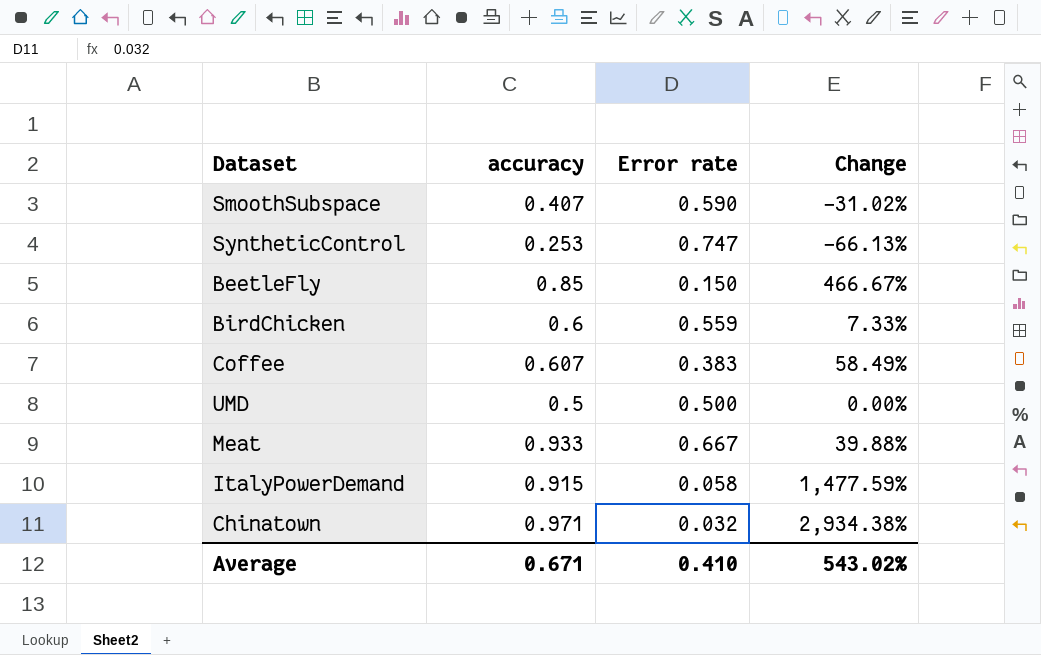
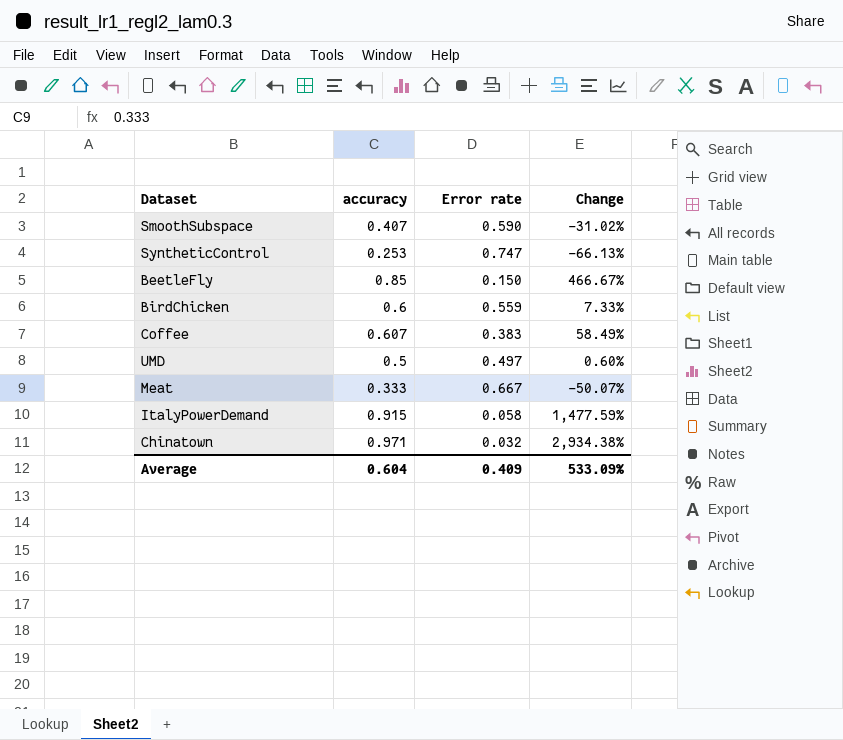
UMD | Error rate: 0.500 -> 0.497
UMD | Change: 0.00% -> 0.60%
Meat | accuracy: 0.933 -> 0.333
Meat | Change: 39.88% -> -50.07%
Average | accuracy: 0.671 -> 0.604
Average | Error rate: 0.410 -> 0.409
Average | Change: 543.02% -> 533.09%

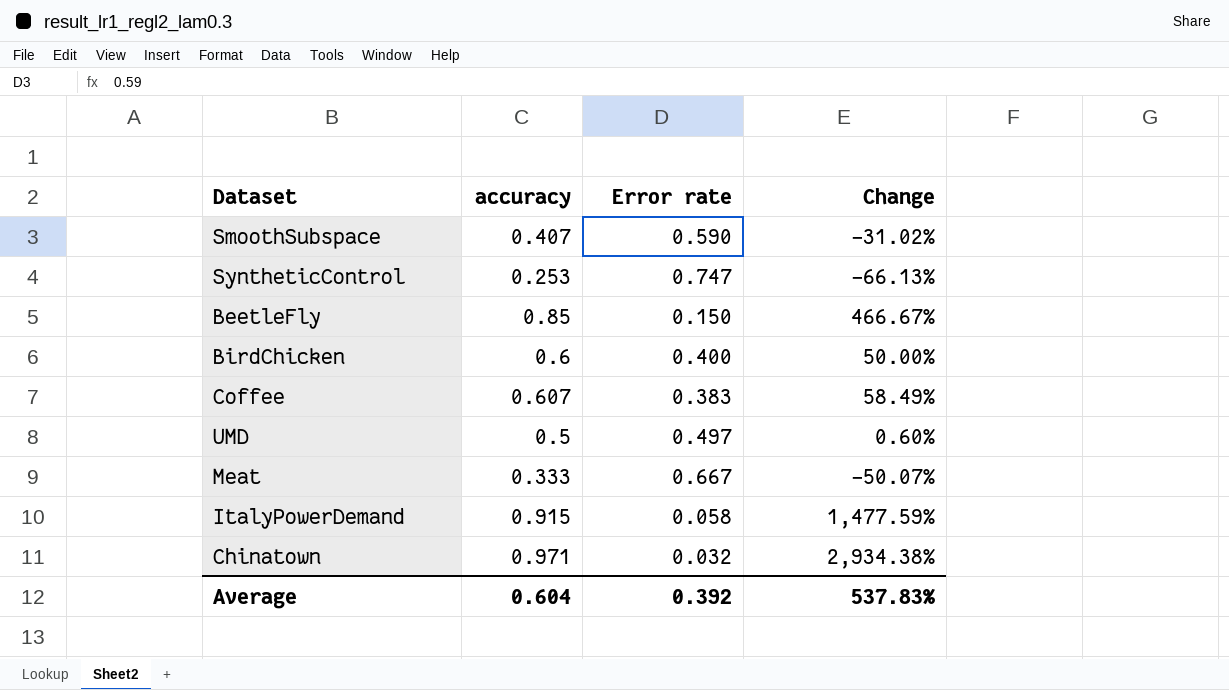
BirdChicken | Error rate: 0.559 -> 0.400
BirdChicken | Change: 7.33% -> 50.00%
Average | Error rate: 0.409 -> 0.392
Average | Change: 533.09% -> 537.83%

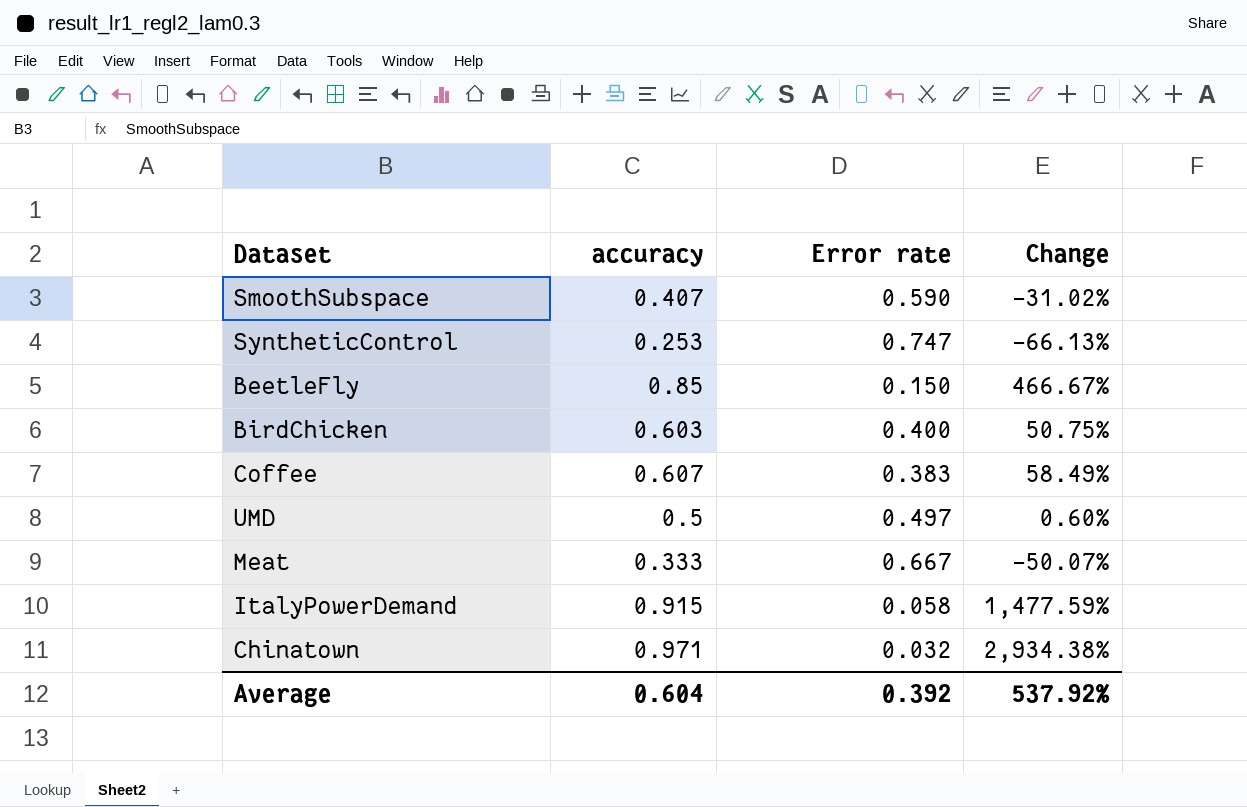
BirdChicken | accuracy: 0.6 -> 0.603
BirdChicken | Change: 50.00% -> 50.75%
Average | Change: 537.83% -> 537.92%

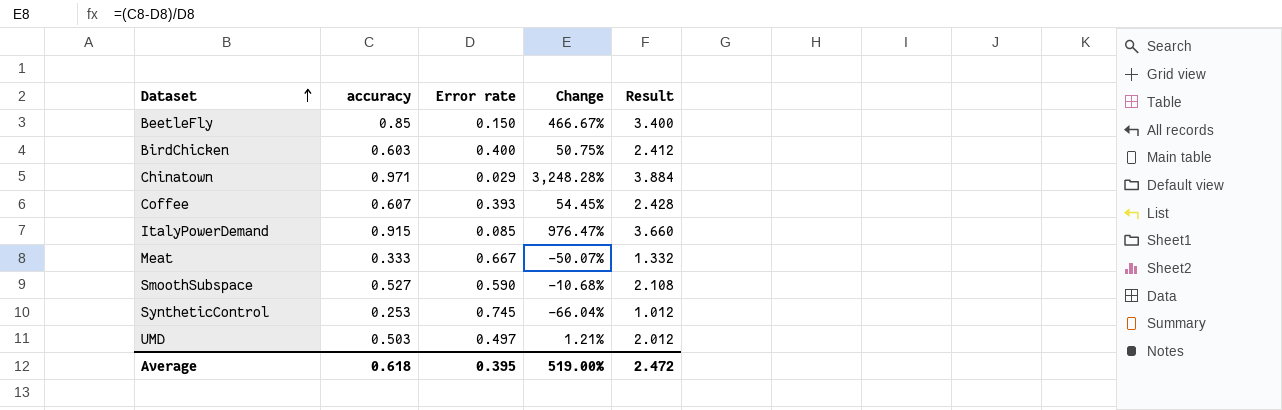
row order: none -> Dataset ascending
column Result | formula: none -> [accuracy] * 4
Chinatown | Error rate: 0.032 -> 0.029
Chinatown | Change: 2,934.38% -> 3,248.28%
Coffee | Error rate: 0.383 -> 0.393
Coffee | Change: 58.49% -> 54.45%
ItalyPowerDemand | Error rate: 0.058 -> 0.085
ItalyPowerDemand | Change: 1,477.59% -> 976.47%
SmoothSubspace | accuracy: 0.407 -> 0.527
SmoothSubspace | Change: -31.02% -> -10.68%
SyntheticControl | Error rate: 0.747 -> 0.745
SyntheticControl | Change: -66.13% -> -66.04%
UMD | accuracy: 0.5 -> 0.503
UMD | Change: 0.60% -> 1.21%
Average | accuracy: 0.604 -> 0.618
Average | Error rate: 0.392 -> 0.395
Average | Change: 537.92% -> 519.00%

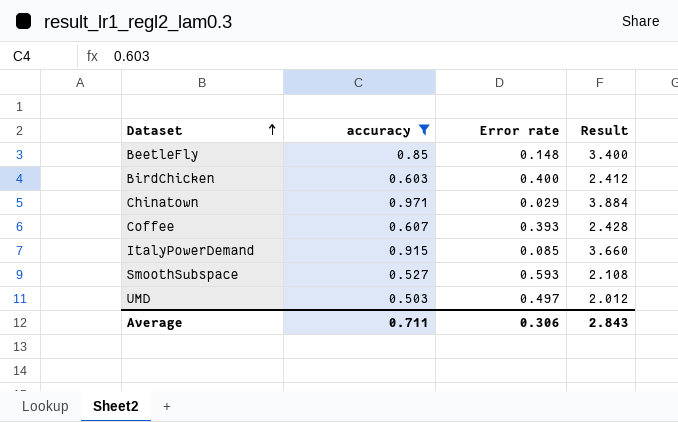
filter: none -> accuracy >= 0.503
column Change | formula: ([accuracy] - [Error rate]) / [Error rate] -> none
BeetleFly | Error rate: 0.150 -> 0.148
SmoothSubspace | Error rate: 0.590 -> 0.593
Average | accuracy: 0.618 -> 0.711
Average | Error rate: 0.395 -> 0.306
Average | Result: 2.472 -> 2.843

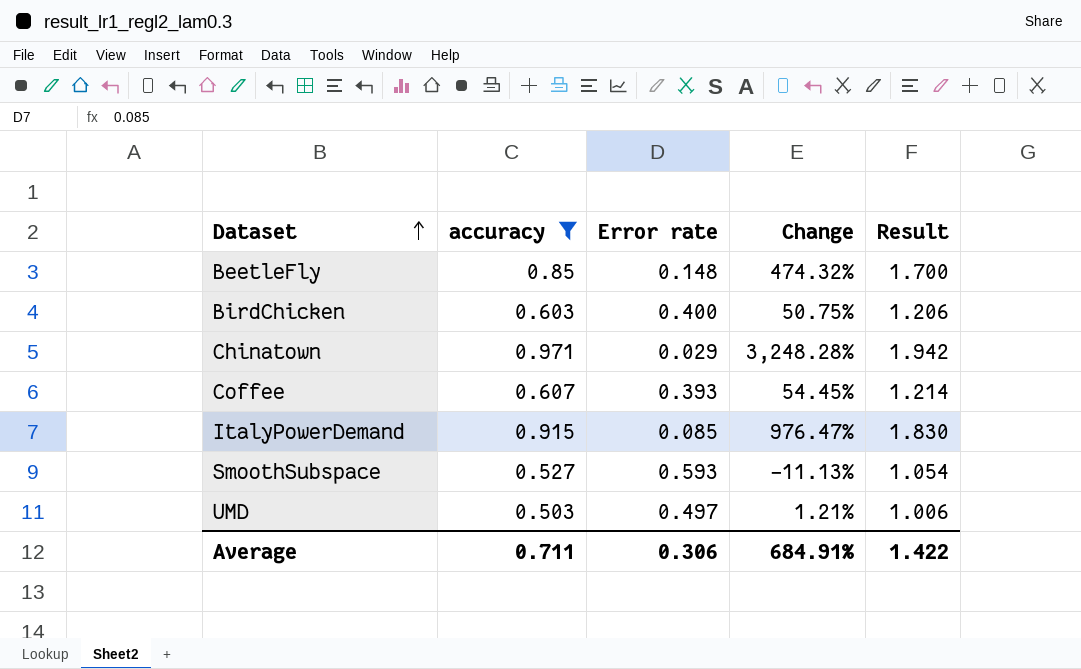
column Change | formula: none -> ([accuracy] - [Error rate]) / [Error rate]
column Result | formula: [accuracy] * 4 -> [accuracy] * 2
Average | Result: 2.843 -> 1.422

